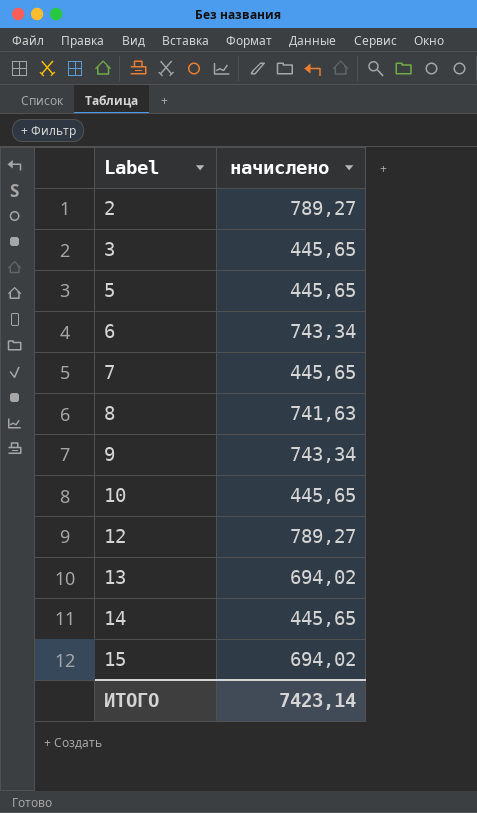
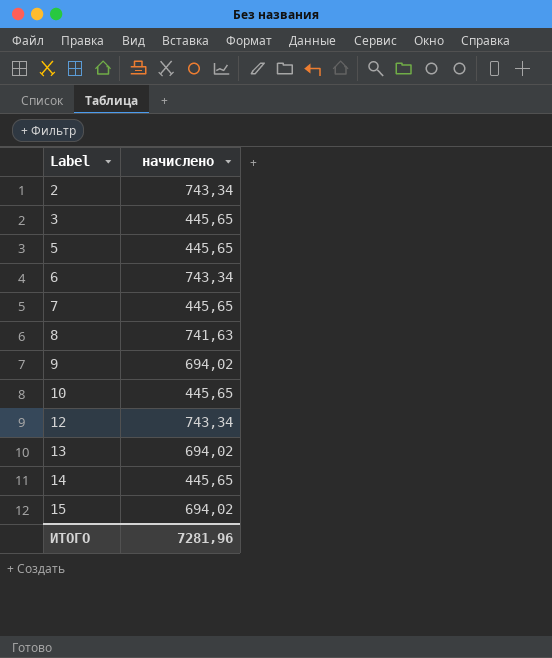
2 | начислено: 789,27 -> 743,34
9 | начислено: 743,34 -> 694,02
12 | начислено: 789,27 -> 743,34
ИТОГО | начислено: 7423,14 -> 7281,96

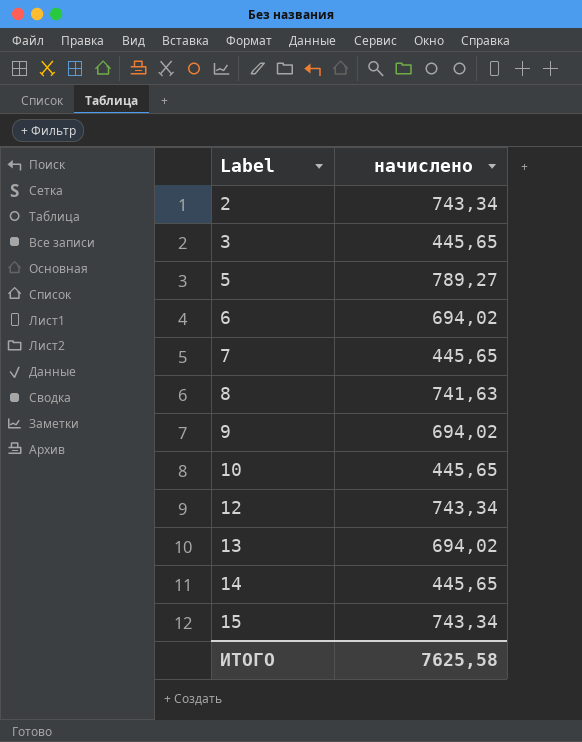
5 | начислено: 445,65 -> 789,27
6 | начислено: 743,34 -> 694,02
15 | начислено: 694,02 -> 743,34
ИТОГО | начислено: 7281,96 -> 7625,58

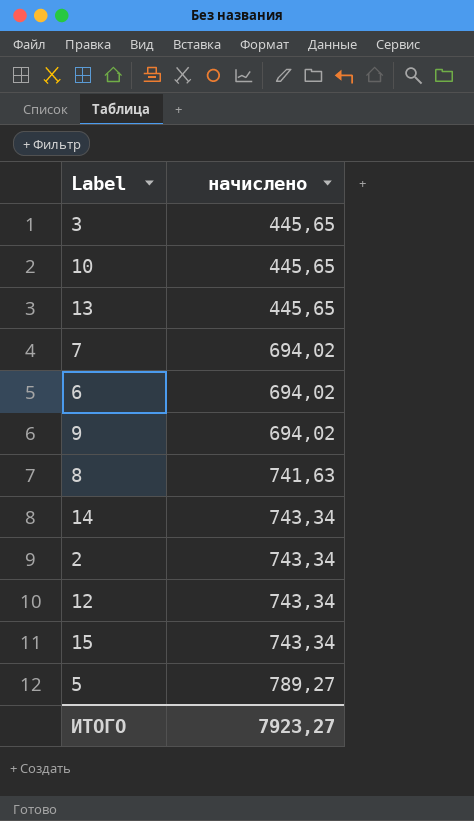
row order: Label ascending -> начислено ascending
13 | начислено: 694,02 -> 445,65
7 | начислено: 445,65 -> 694,02
14 | начислено: 445,65 -> 743,34
ИТОГО | начислено: 7625,58 -> 7923,27

